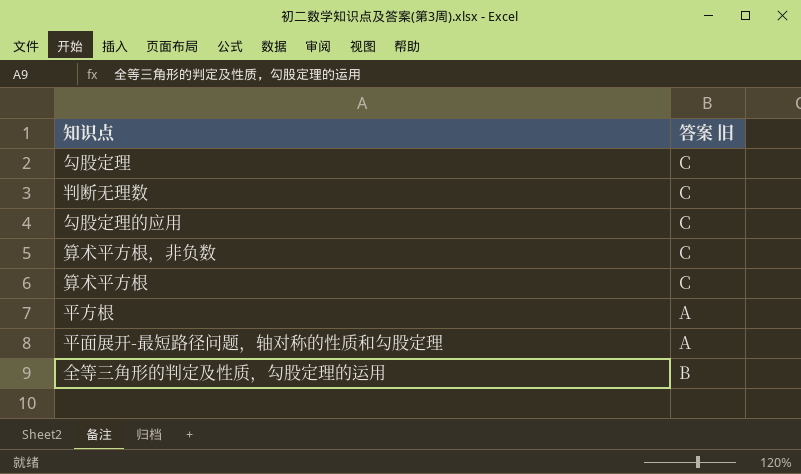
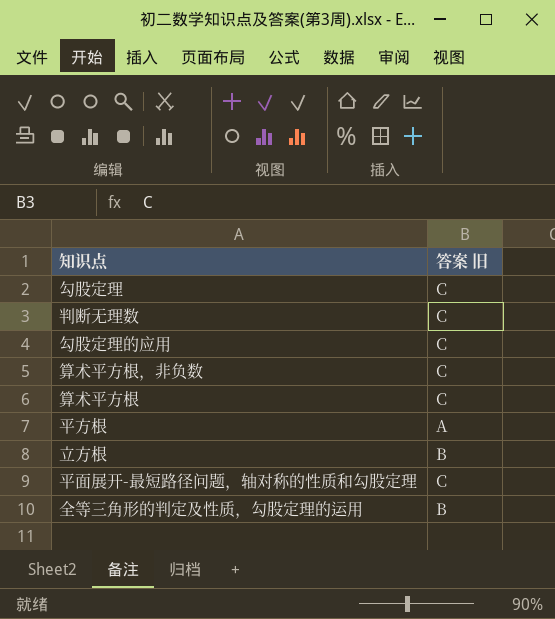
row 立方根: none -> B
平面展开-最短路径问题，轴对称的性质和勾股定理 | 答案 旧: A -> C

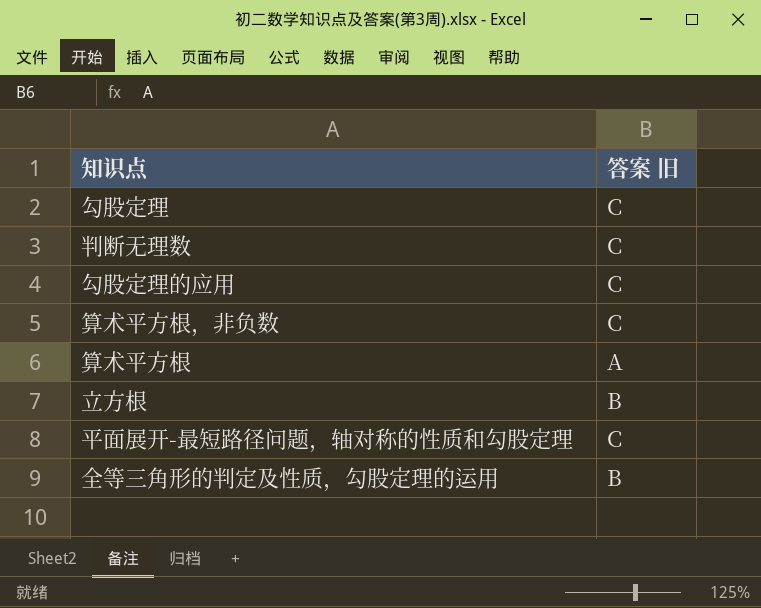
row 平方根: A -> none
算术平方根 | 答案 旧: C -> A

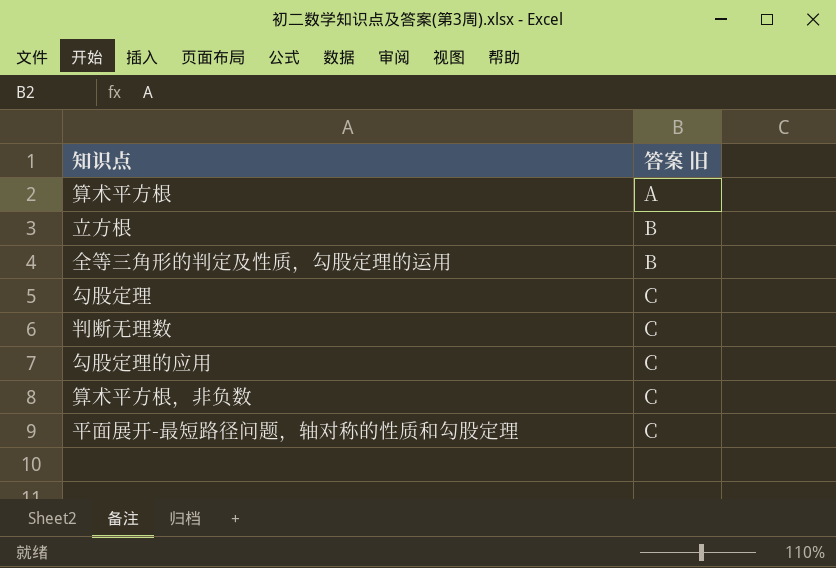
row order: none -> 答案 旧 ascending

